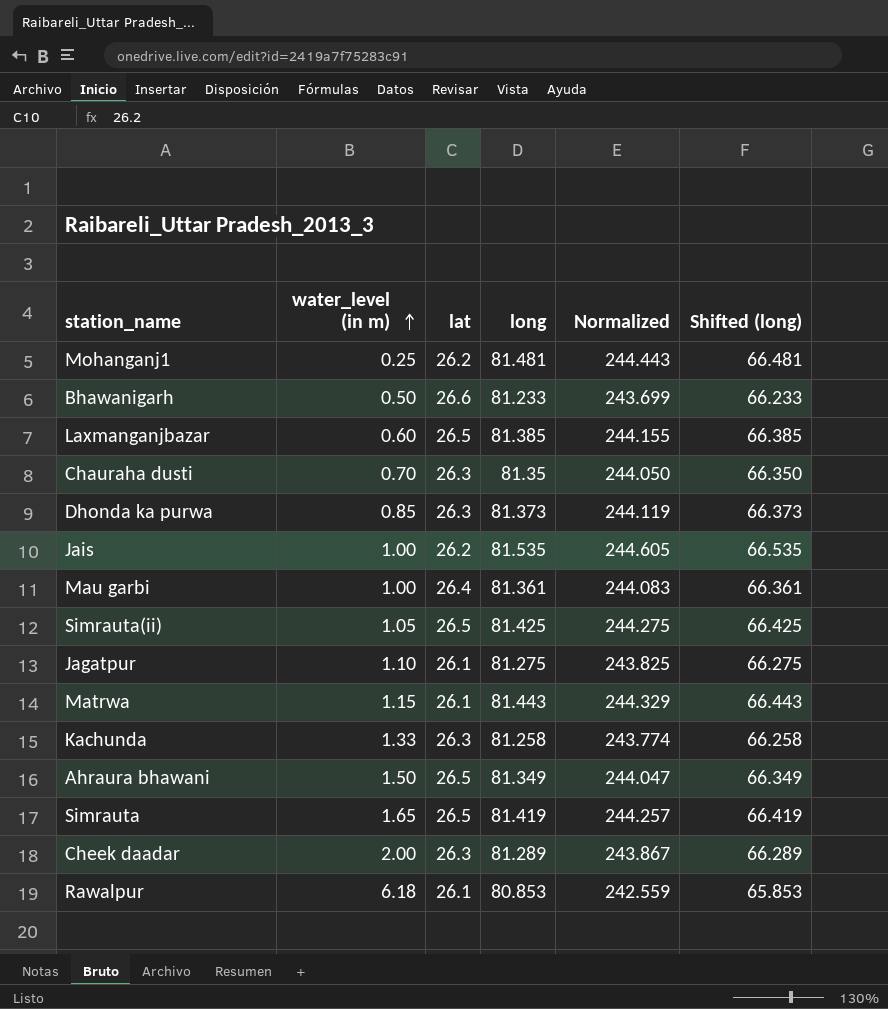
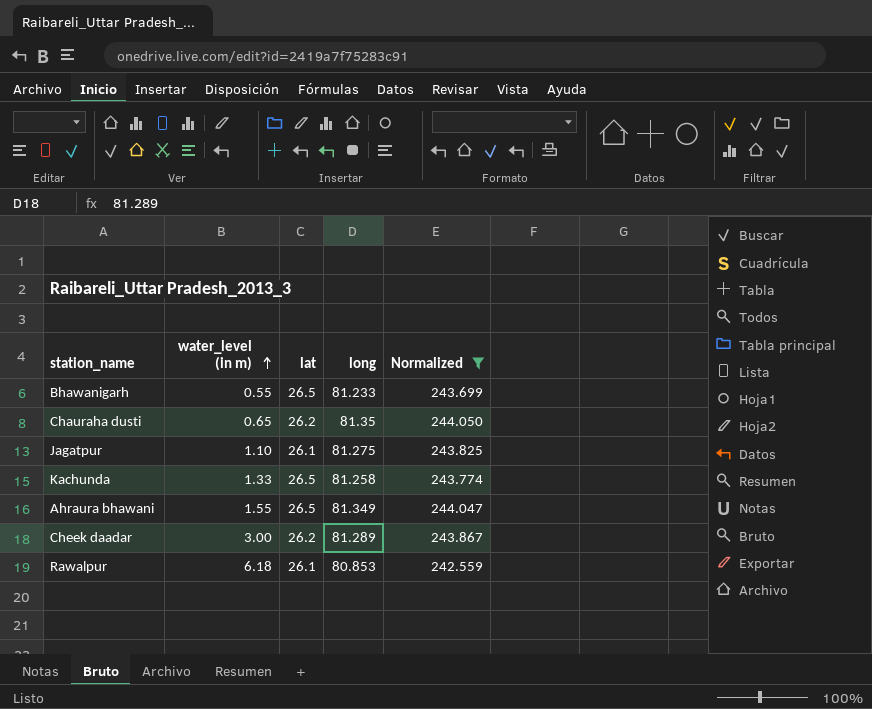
filter: none -> Normalized <= 244.050
column Shifted (long) | formula: [long] - 15 -> none
Bhawanigarh | water_level (in m): 0.50 -> 0.55
Bhawanigarh | lat: 26.6 -> 26.5
Chauraha dusti | water_level (in m): 0.70 -> 0.65
Chauraha dusti | lat: 26.3 -> 26.2
Kachunda | lat: 26.3 -> 26.5
Ahraura bhawani | water_level (in m): 1.50 -> 1.55
Cheek daadar | water_level (in m): 2.00 -> 3.00
Cheek daadar | lat: 26.3 -> 26.2

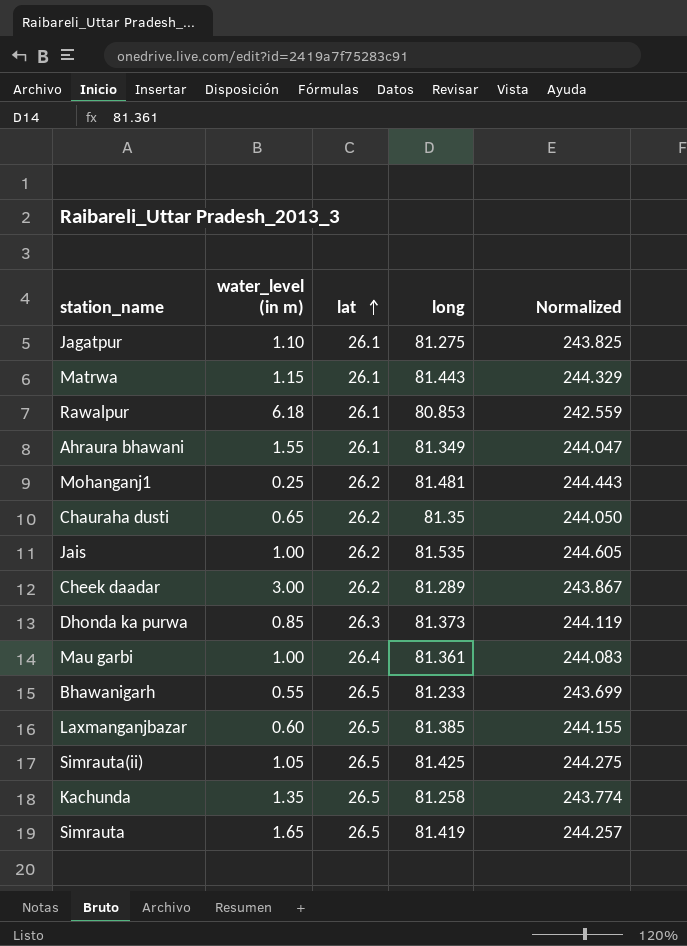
filter: Normalized <= 244.050 -> none
row order: water_level (in m) ascending -> lat ascending
Ahraura bhawani | lat: 26.5 -> 26.1
Kachunda | water_level (in m): 1.33 -> 1.35

